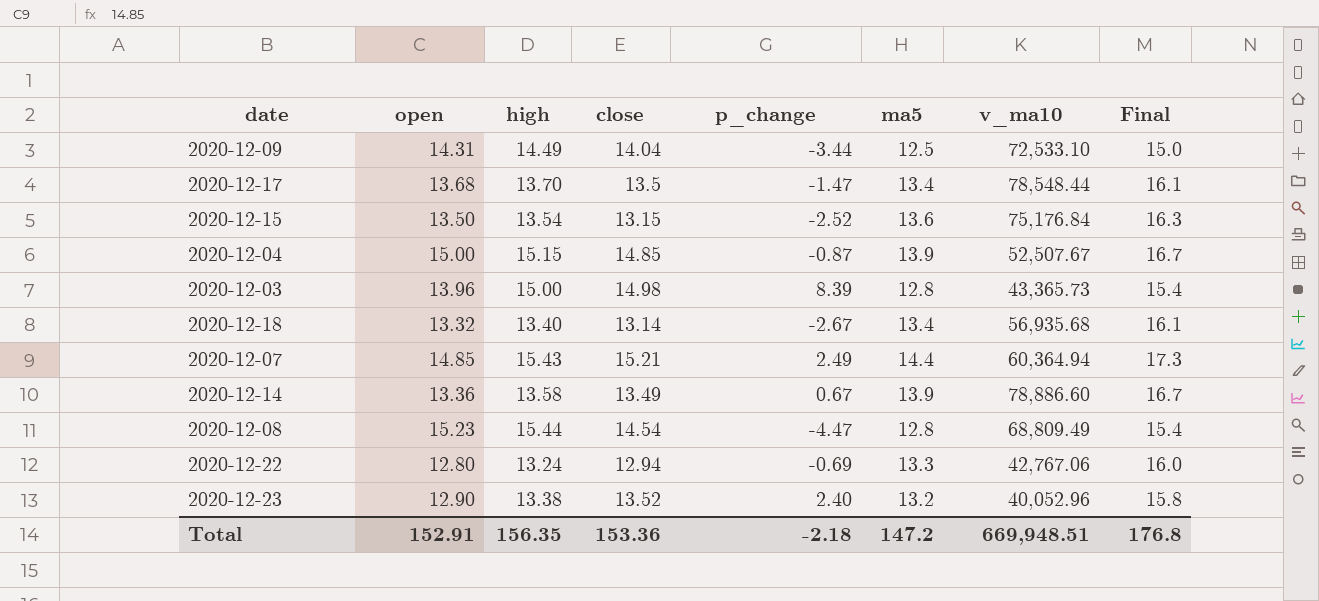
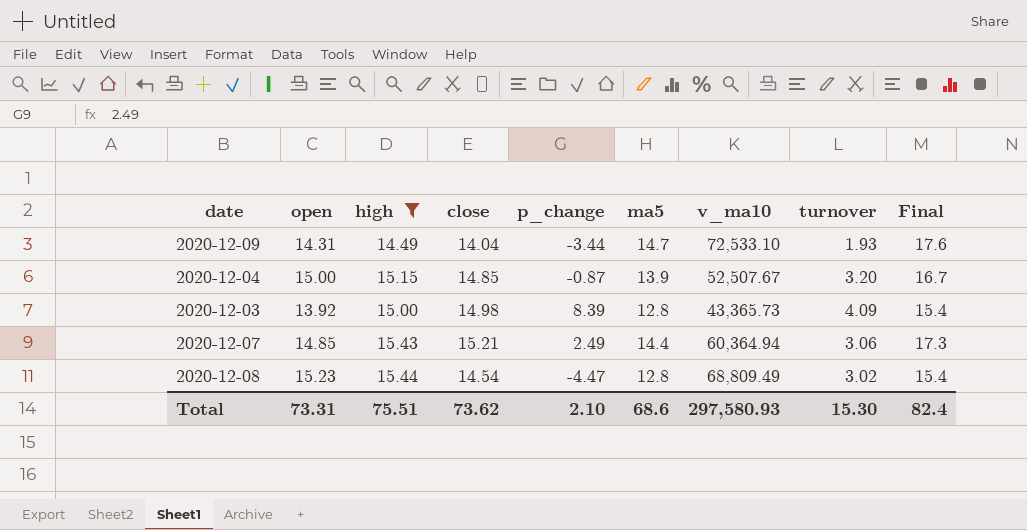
filter: none -> high >= 14.49
column turnover | position: none -> 8
2020-12-09 | ma5: 12.5 -> 14.7
2020-12-09 | Final: 15.0 -> 17.6
2020-12-03 | open: 13.96 -> 13.92
Total | open: 152.91 -> 73.31
Total | high: 156.35 -> 75.51
Total | close: 153.36 -> 73.62
Total | p_change: -2.18 -> 2.10
Total | ma5: 147.2 -> 68.6
Total | v_ma10: 669,948.51 -> 297,580.93
Total | Final: 176.8 -> 82.4

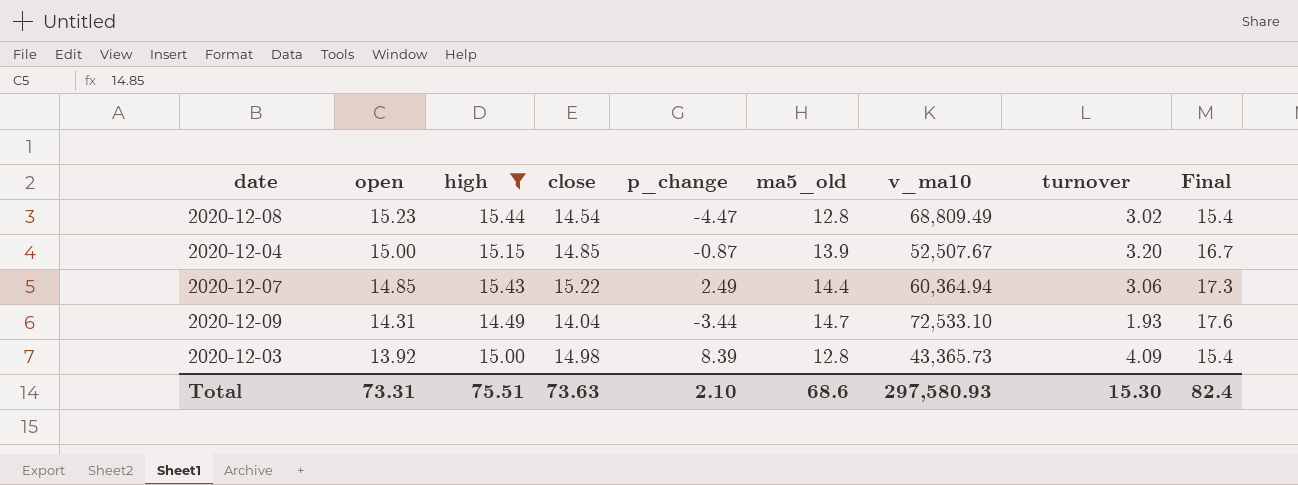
row order: none -> open descending
column name: ma5 -> ma5_old
2020-12-07 | close: 15.21 -> 15.22
Total | close: 73.62 -> 73.63

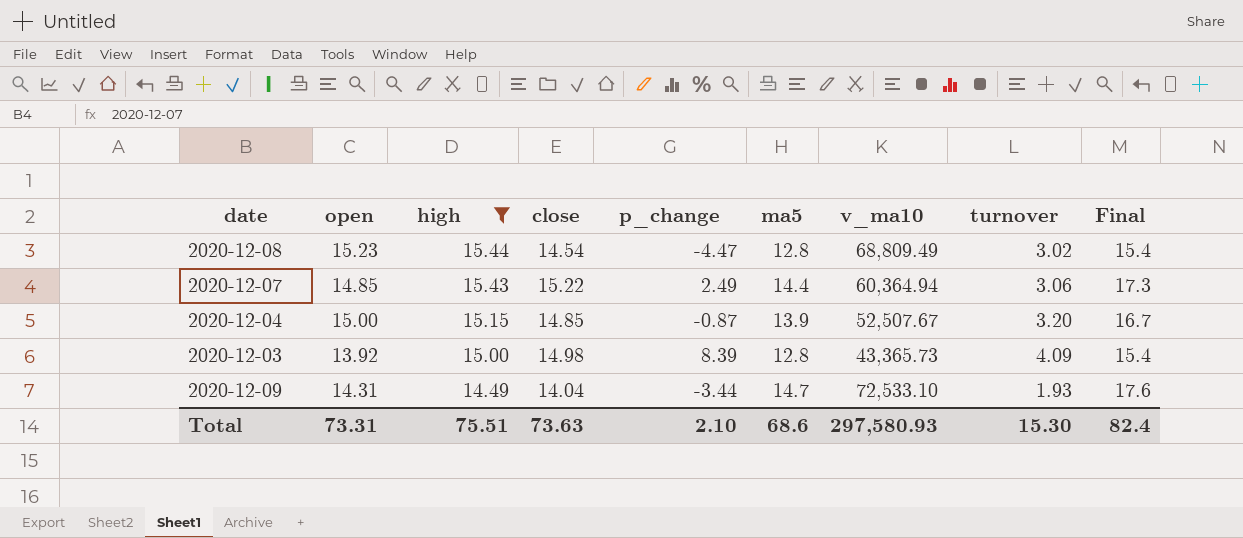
row order: open descending -> high descending
column name: ma5_old -> ma5

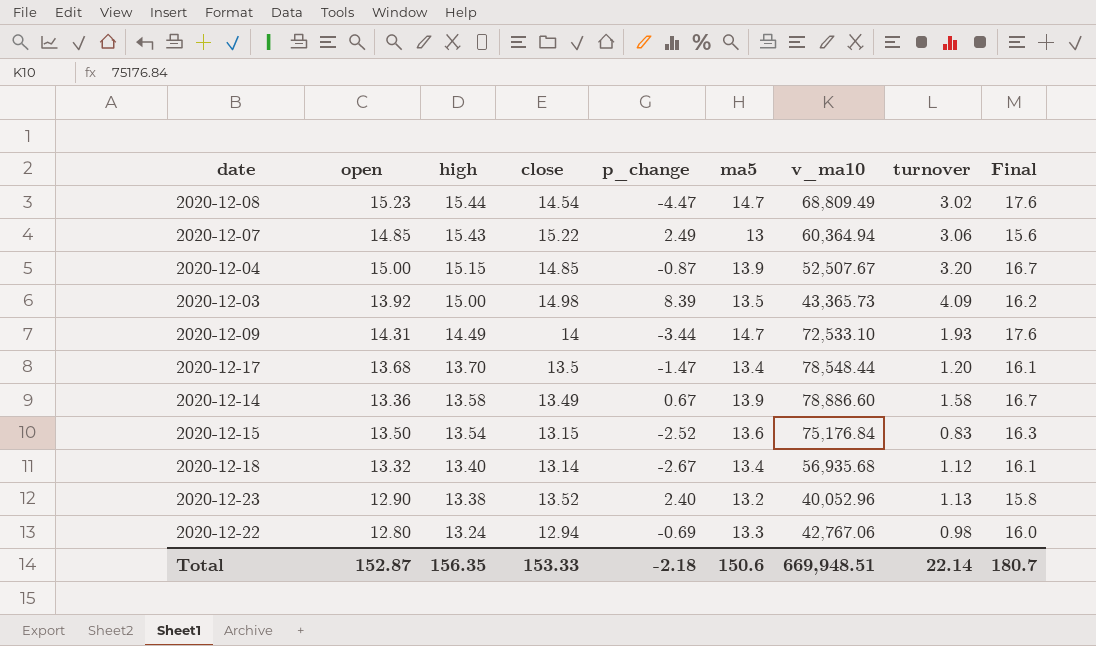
filter: high >= 14.49 -> none
2020-12-08 | ma5: 12.8 -> 14.7
2020-12-08 | Final: 15.4 -> 17.6
2020-12-07 | ma5: 14.4 -> 13
2020-12-07 | Final: 17.3 -> 15.6
2020-12-03 | ma5: 12.8 -> 13.5
2020-12-03 | Final: 15.4 -> 16.2
2020-12-09 | close: 14.04 -> 14
Total | open: 73.31 -> 152.87
Total | high: 75.51 -> 156.35
Total | close: 73.63 -> 153.33
Total | p_change: 2.10 -> -2.18
Total | ma5: 68.6 -> 150.6
Total | v_ma10: 297,580.93 -> 669,948.51
Total | turnover: 15.30 -> 22.14
Total | Final: 82.4 -> 180.7

